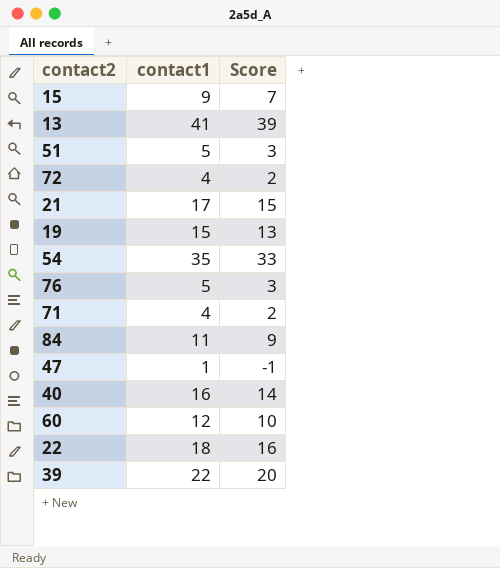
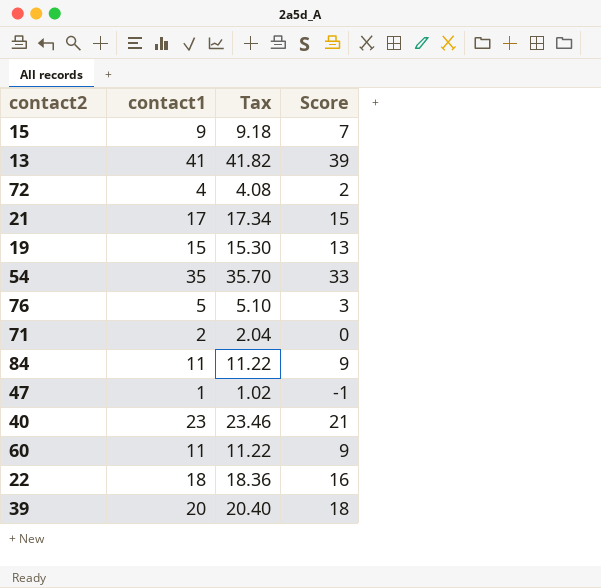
column Tax | formula: none -> [contact1] * 1.02
row 51: 5 | 3 -> none
71 | contact1: 4 -> 2
71 | Score: 2 -> 0
40 | contact1: 16 -> 23
40 | Score: 14 -> 21
60 | contact1: 12 -> 11
60 | Score: 10 -> 9
39 | contact1: 22 -> 20
39 | Score: 20 -> 18

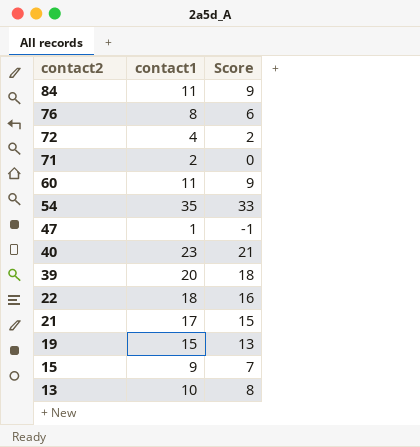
row order: none -> contact2 descending
column Tax | formula: [contact1] * 1.02 -> none
76 | contact1: 5 -> 8
76 | Score: 3 -> 6
13 | contact1: 41 -> 10
13 | Score: 39 -> 8

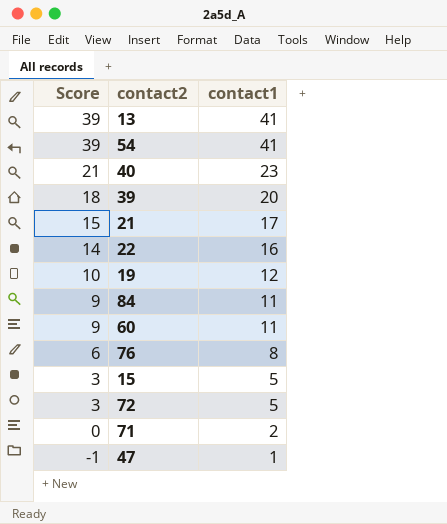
row order: contact2 descending -> Score descending
column Score | position: 3 -> 1
13 | Score: 8 -> 39
13 | contact1: 10 -> 41
54 | Score: 33 -> 39
54 | contact1: 35 -> 41
22 | Score: 16 -> 14
22 | contact1: 18 -> 16
19 | Score: 13 -> 10
19 | contact1: 15 -> 12
15 | Score: 7 -> 3
15 | contact1: 9 -> 5
72 | Score: 2 -> 3
72 | contact1: 4 -> 5

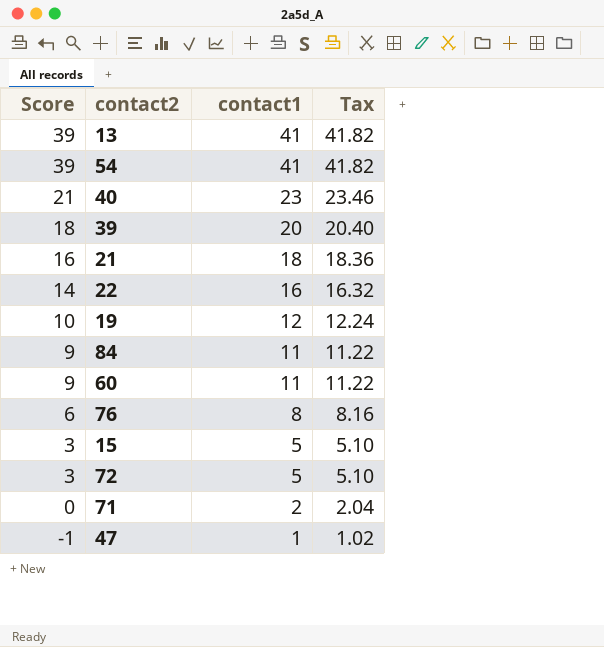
column Tax | formula: none -> [contact1] * 1.02
21 | Score: 15 -> 16
21 | contact1: 17 -> 18

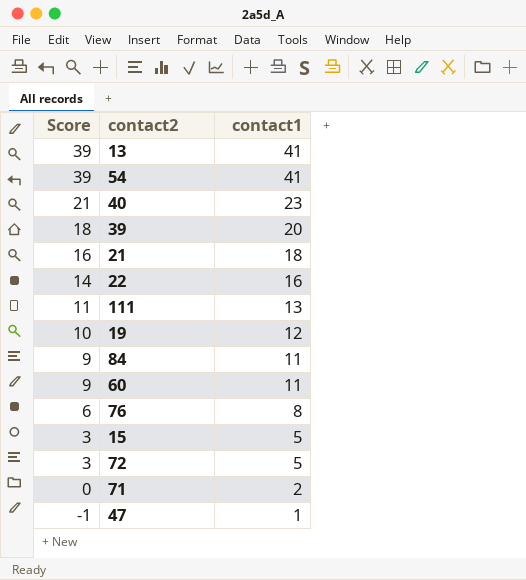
column Tax | formula: [contact1] * 1.02 -> none
row 111: none -> 11 | 13

